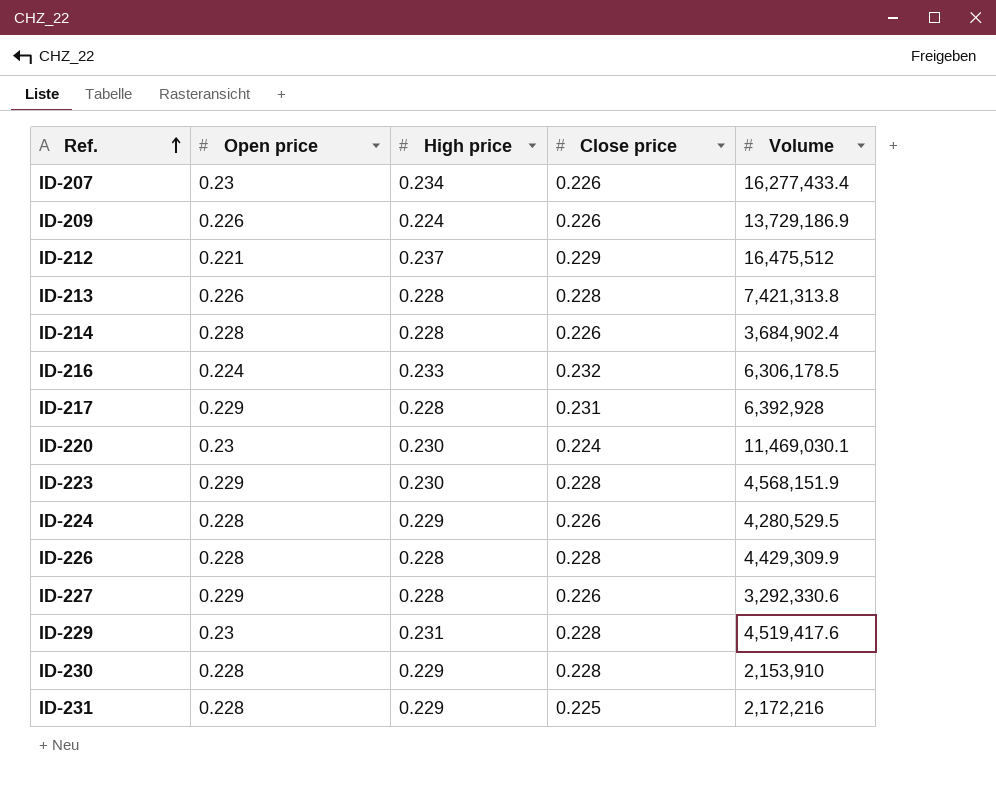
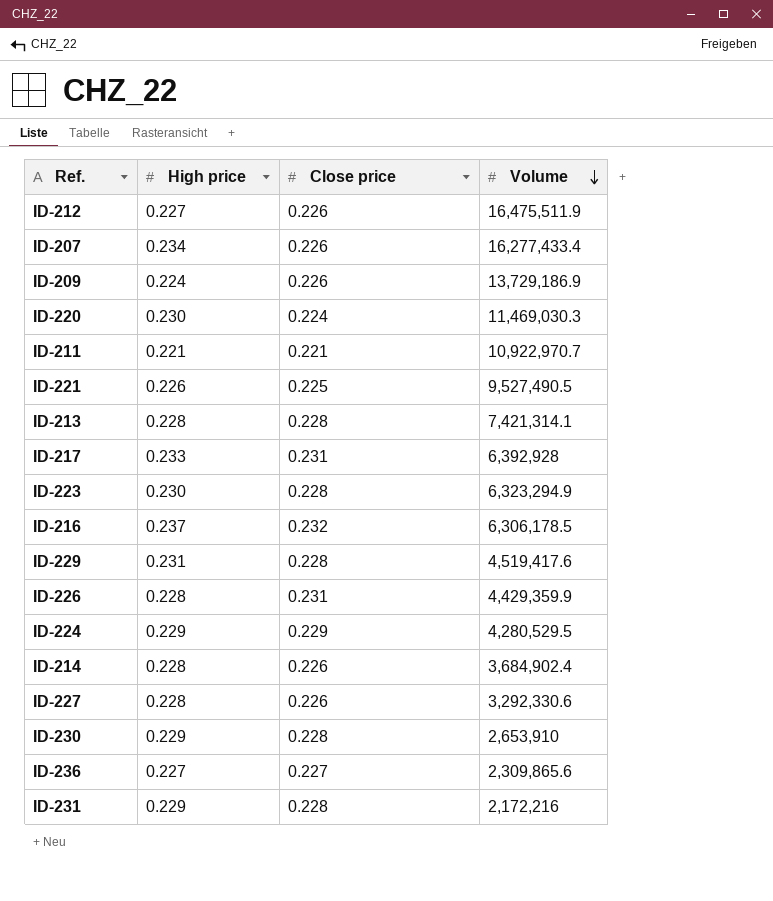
row order: Ref. ascending -> Volume descending
column Open price | position: 2 -> none
ID-212 | High price: 0.237 -> 0.227
ID-212 | Close price: 0.229 -> 0.226
ID-212 | Volume: 16,475,512 -> 16,475,511.9
ID-220 | Volume: 11,469,030.1 -> 11,469,030.3
row ID-211: none -> 0.221 | 0.221 | 10,922,970.7
row ID-221: none -> 0.226 | 0.225 | 9,527,490.5
ID-213 | Volume: 7,421,313.8 -> 7,421,314.1
ID-217 | High price: 0.228 -> 0.233
ID-223 | Volume: 4,568,151.9 -> 6,323,294.9
ID-216 | High price: 0.233 -> 0.237
ID-226 | Close price: 0.228 -> 0.231
ID-226 | Volume: 4,429,309.9 -> 4,429,359.9
ID-224 | Close price: 0.226 -> 0.229
ID-230 | Volume: 2,153,910 -> 2,653,910
row ID-236: none -> 0.227 | 0.227 | 2,309,865.6
ID-231 | Close price: 0.225 -> 0.228

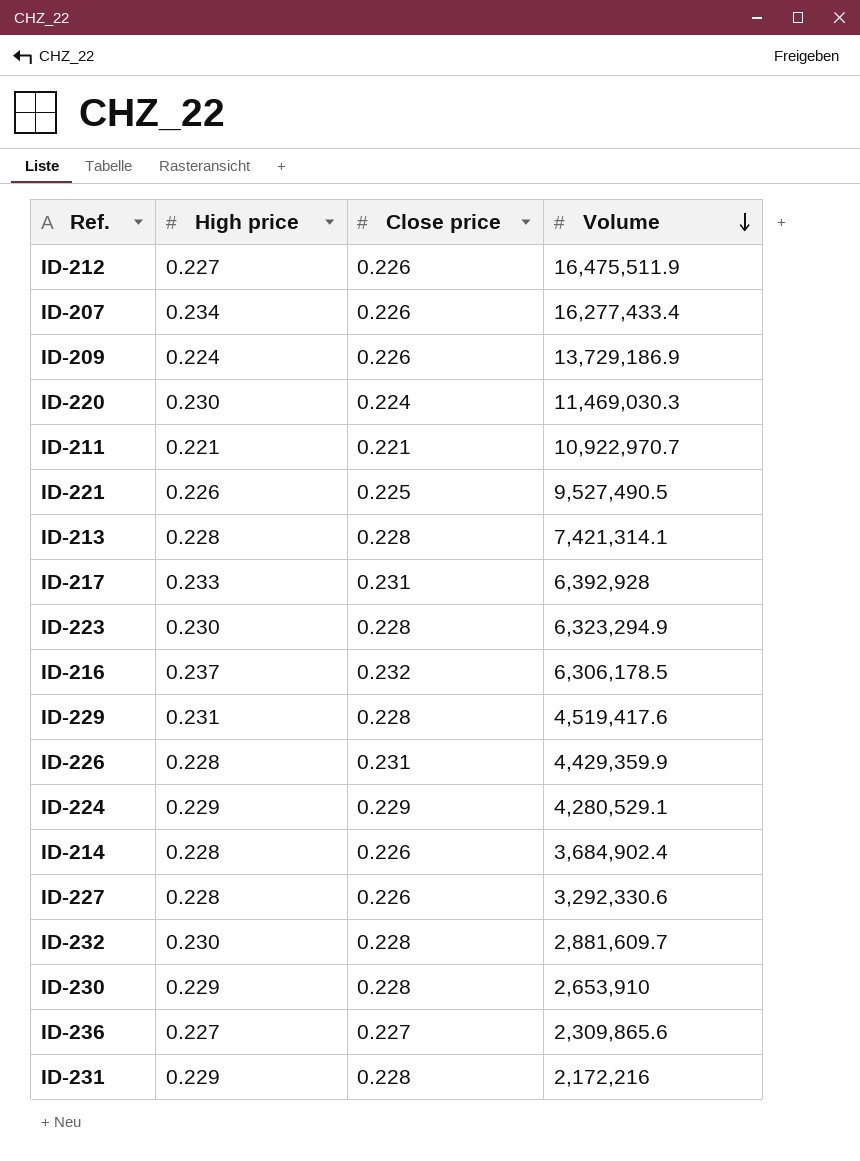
ID-224 | Volume: 4,280,529.5 -> 4,280,529.1
row ID-232: none -> 0.230 | 0.228 | 2,881,609.7

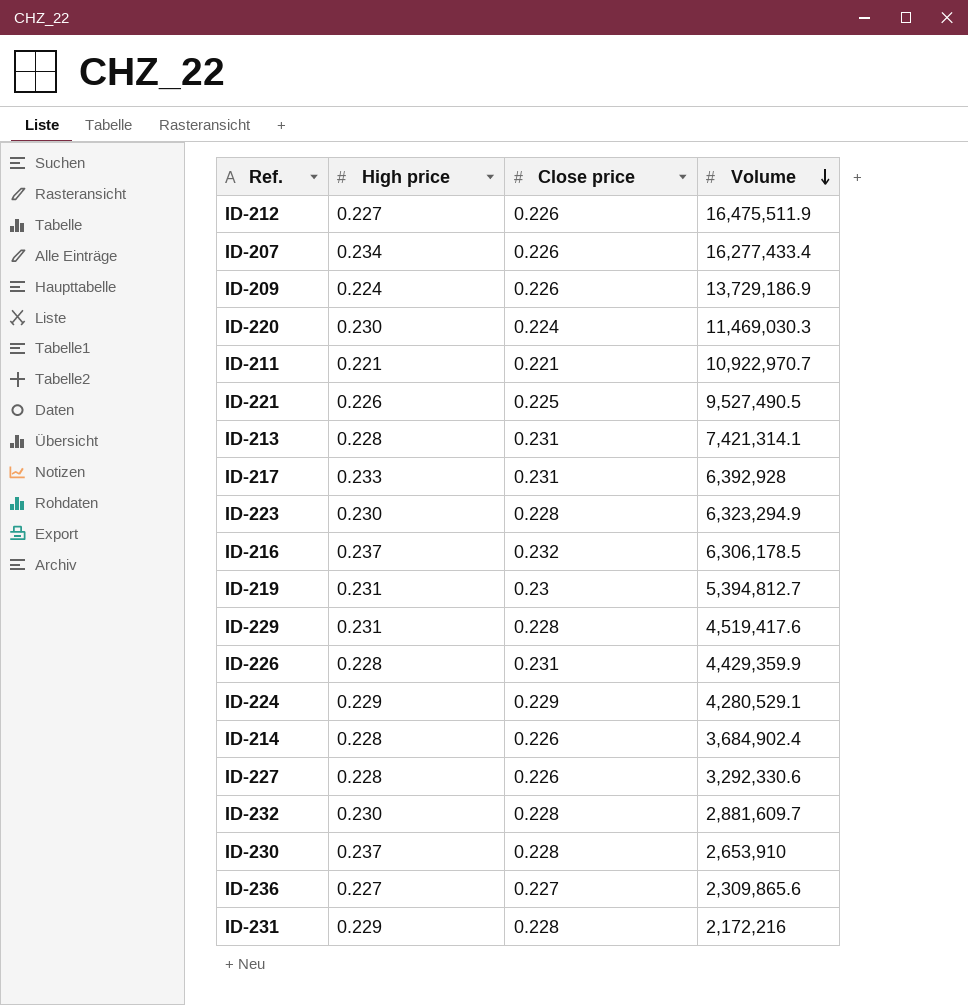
ID-213 | Close price: 0.228 -> 0.231
row ID-219: none -> 0.231 | 0.23 | 5,394,812.7
ID-230 | High price: 0.229 -> 0.237

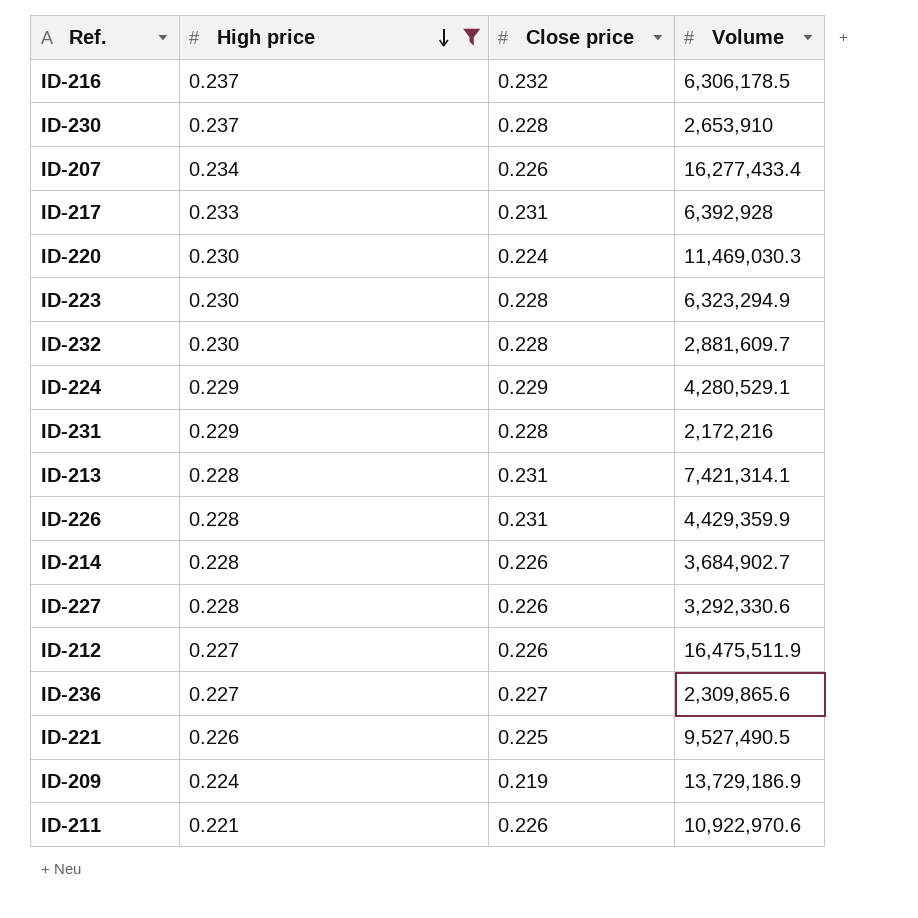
filter: none -> High price != 0.231
row order: Volume descending -> High price descending
ID-214 | Volume: 3,684,902.4 -> 3,684,902.7
ID-209 | Close price: 0.226 -> 0.219
ID-211 | Close price: 0.221 -> 0.226
ID-211 | Volume: 10,922,970.7 -> 10,922,970.6

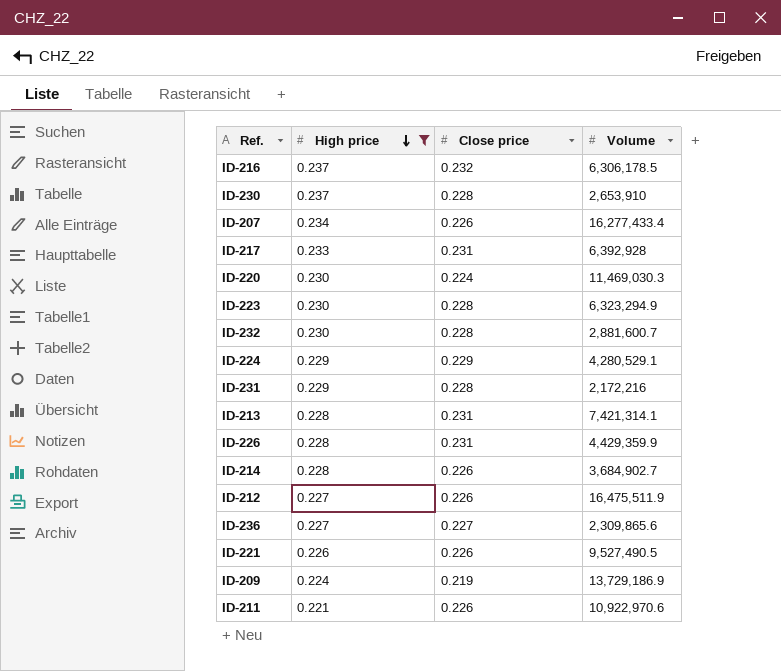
row ID-227: 0.228 | 0.226 | 3,292,330.6 -> none
ID-232 | Volume: 2,881,609.7 -> 2,881,600.7
ID-221 | Close price: 0.225 -> 0.226

